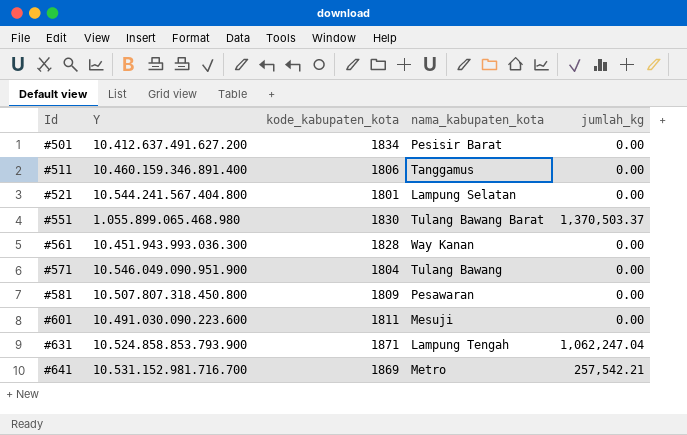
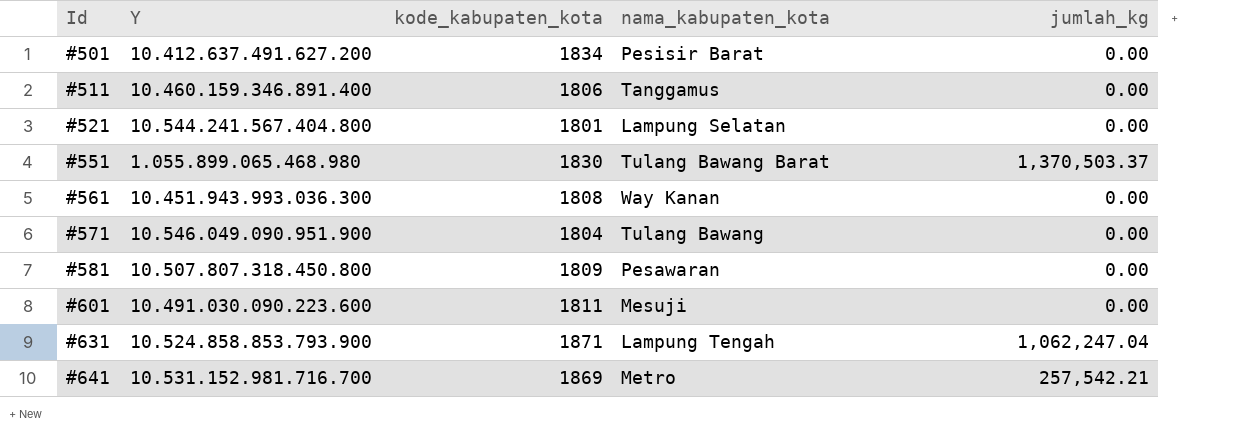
#561 | kode_kabupaten_kota: 1828 -> 1808

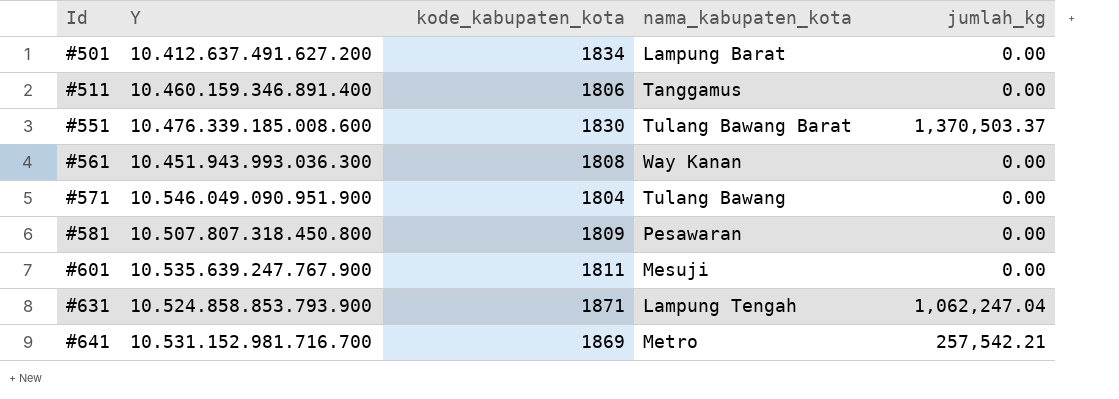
row #521: 10.544.241.567.404.800 | 1801 | Lampung Selatan | 0.00 -> none
#501 | nama_kabupaten_kota: Pesisir Barat -> Lampung Barat
#551 | Y: 1.055.899.065.468.980 -> 10.476.339.185.008.600
#601 | Y: 10.491.030.090.223.600 -> 10.535.639.247.767.900

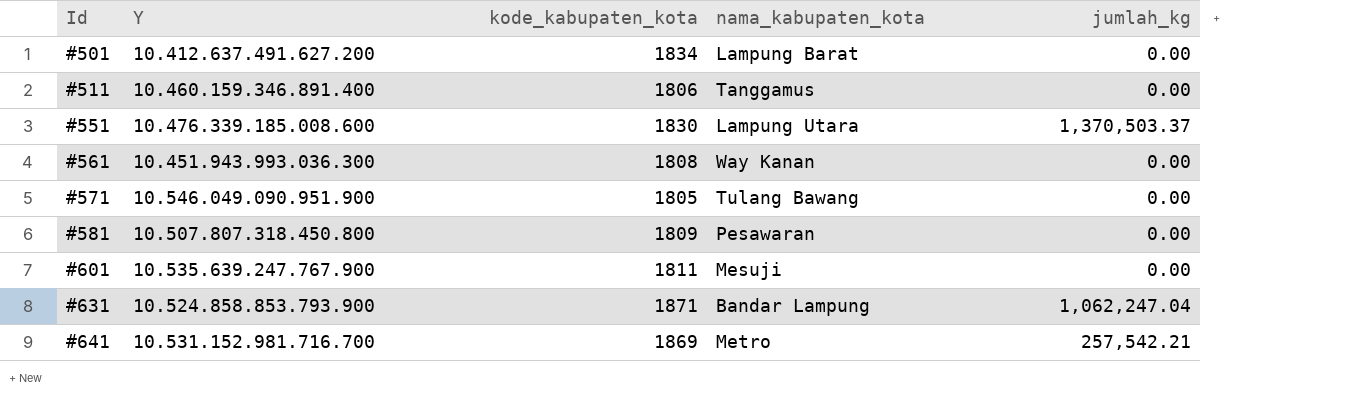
#551 | nama_kabupaten_kota: Tulang Bawang Barat -> Lampung Utara
#571 | kode_kabupaten_kota: 1804 -> 1805
#631 | nama_kabupaten_kota: Lampung Tengah -> Bandar Lampung

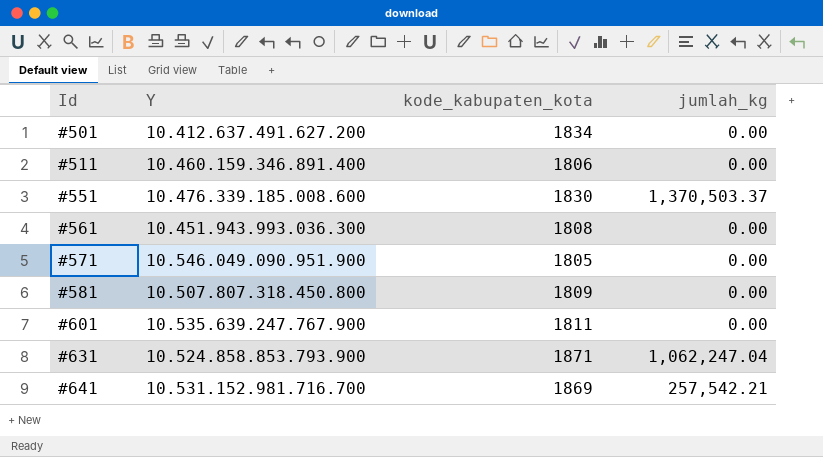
column nama_kabupaten_kota | position: 4 -> none

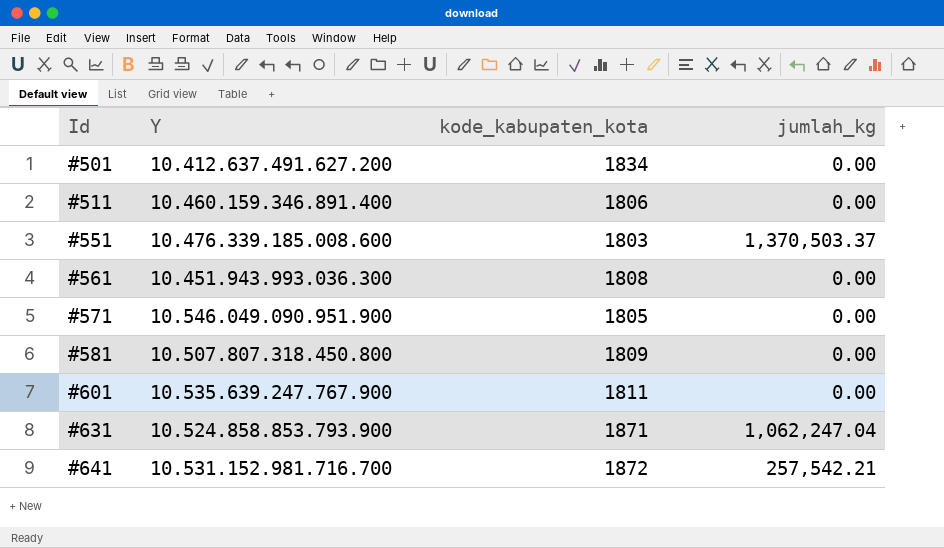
#551 | kode_kabupaten_kota: 1830 -> 1803
#641 | kode_kabupaten_kota: 1869 -> 1872

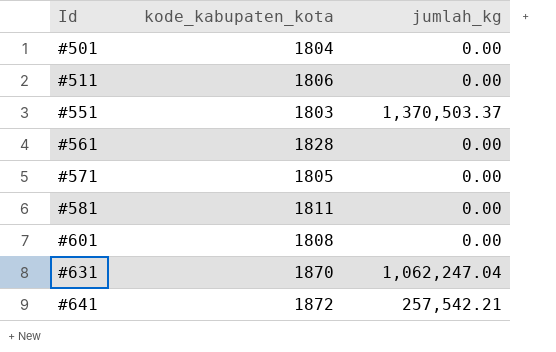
column Y | position: 2 -> none
#501 | kode_kabupaten_kota: 1834 -> 1804
#561 | kode_kabupaten_kota: 1808 -> 1828
#581 | kode_kabupaten_kota: 1809 -> 1811
#601 | kode_kabupaten_kota: 1811 -> 1808
#631 | kode_kabupaten_kota: 1871 -> 1870

